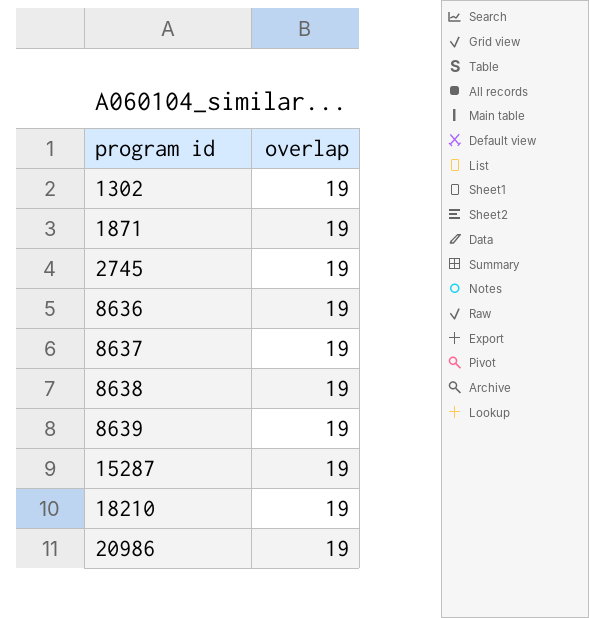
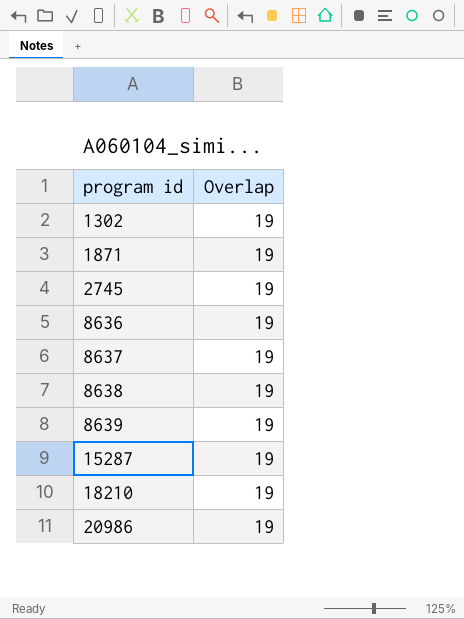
column name: overlap -> Overlap

